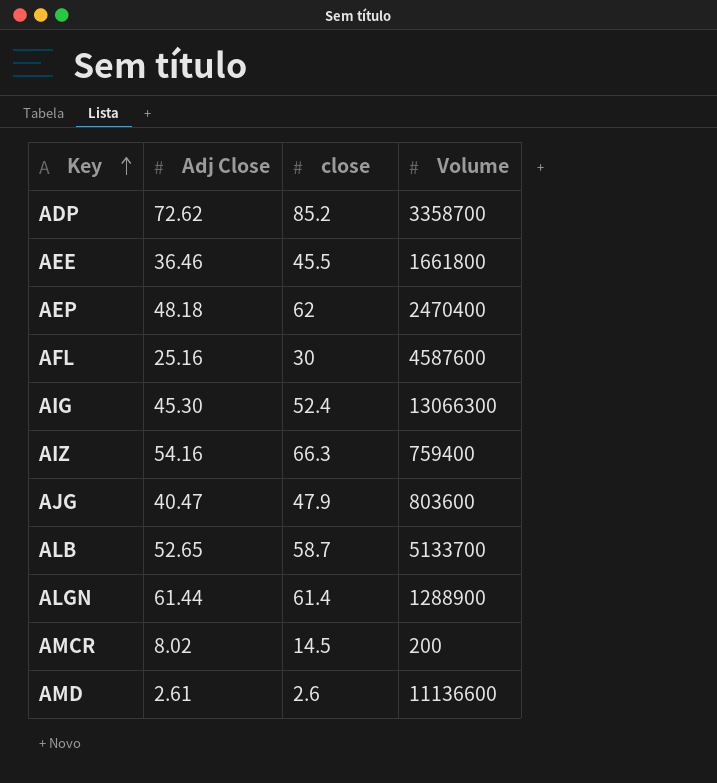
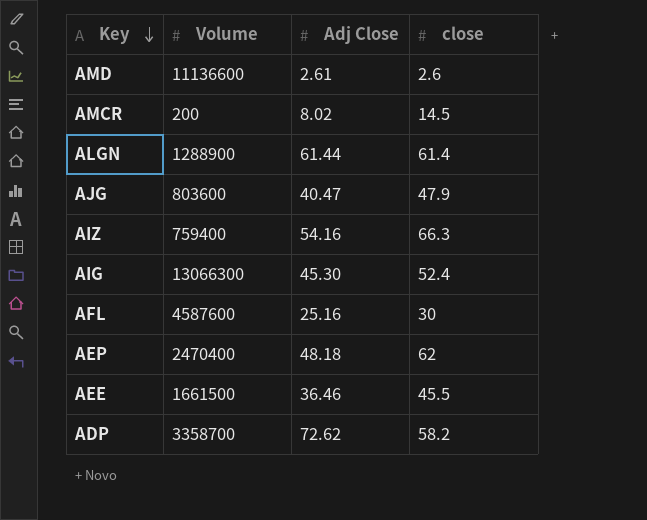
row order: Key ascending -> Key descending
column Volume | position: 4 -> 2
row ALB: 52.65 | 58.7 | 5133700 -> none
AEE | Volume: 1661800 -> 1661500
ADP | close: 85.2 -> 58.2

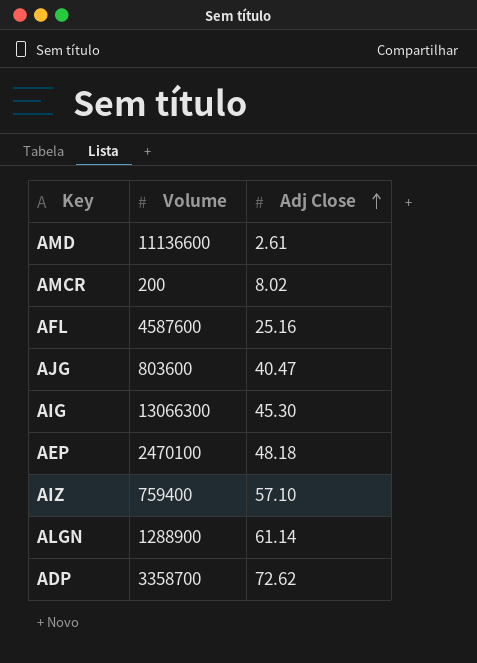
row order: Key descending -> Adj Close ascending
column close | position: 4 -> none
row AEE: 1661500 | 36.46 | 45.5 -> none
AEP | Volume: 2470400 -> 2470100
AIZ | Adj Close: 54.16 -> 57.10
ALGN | Adj Close: 61.44 -> 61.14

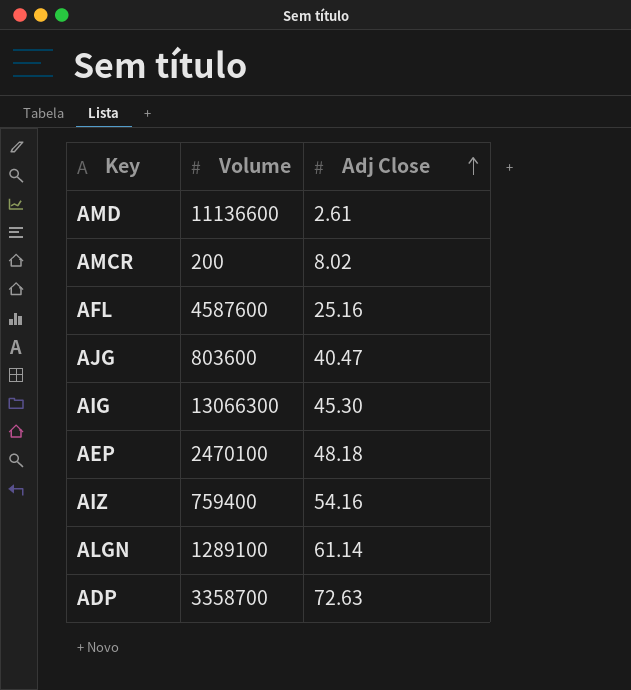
AIZ | Adj Close: 57.10 -> 54.16
ALGN | Volume: 1288900 -> 1289100
ADP | Adj Close: 72.62 -> 72.63

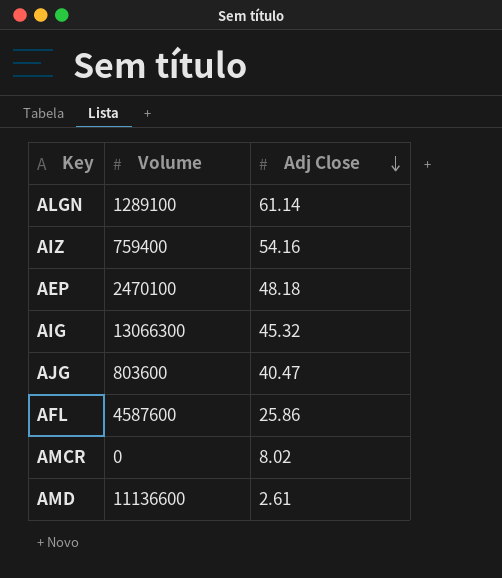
row order: Adj Close ascending -> Adj Close descending
row ADP: 3358700 | 72.63 -> none
AIG | Adj Close: 45.30 -> 45.32
AFL | Adj Close: 25.16 -> 25.86
AMCR | Volume: 200 -> 0

